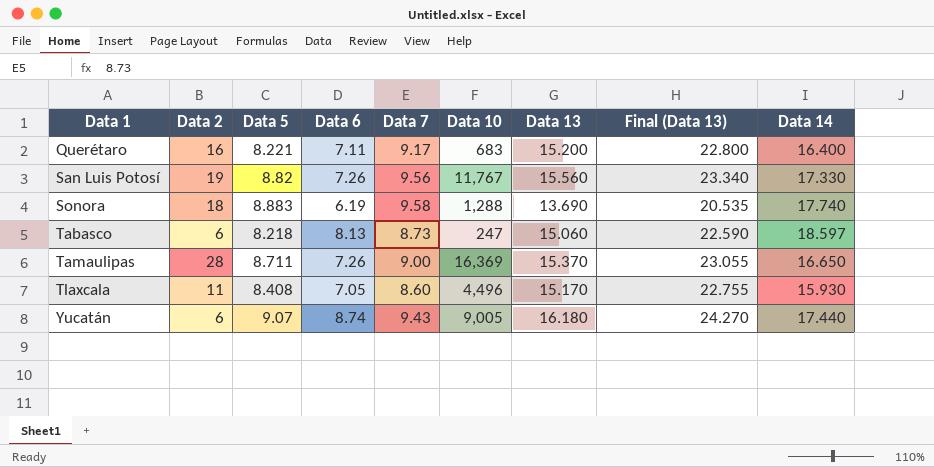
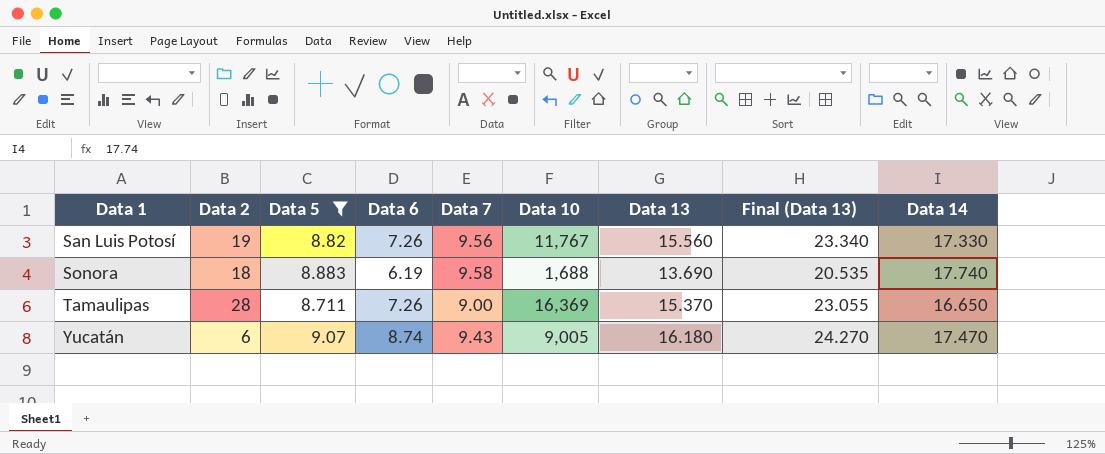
filter: none -> Data 5 >= 8.711
Sonora | Data 10: 1,288 -> 1,688
Yucatán | Data 14: 17.440 -> 17.470

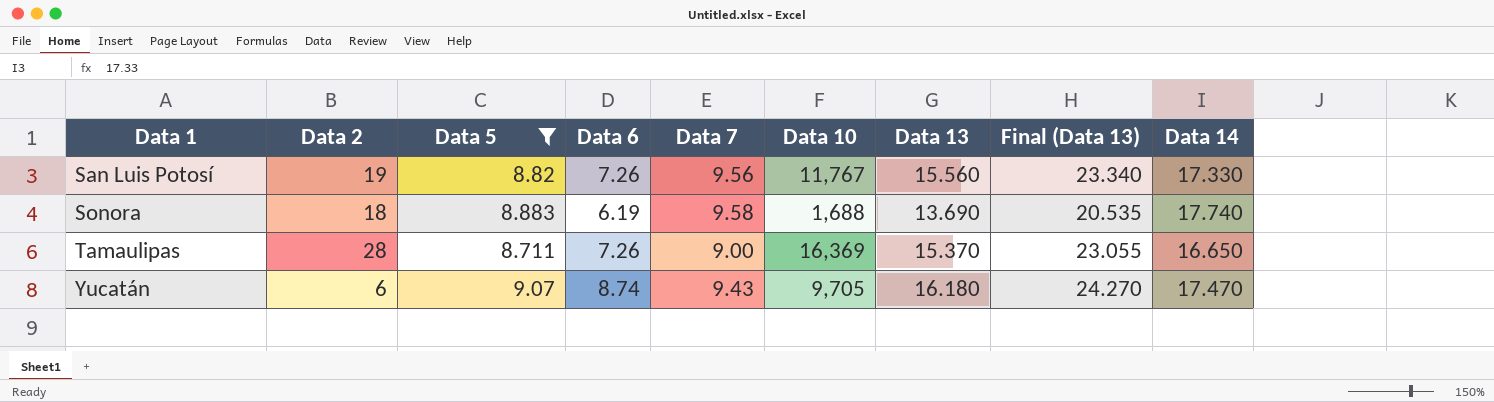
Yucatán | Data 10: 9,005 -> 9,705

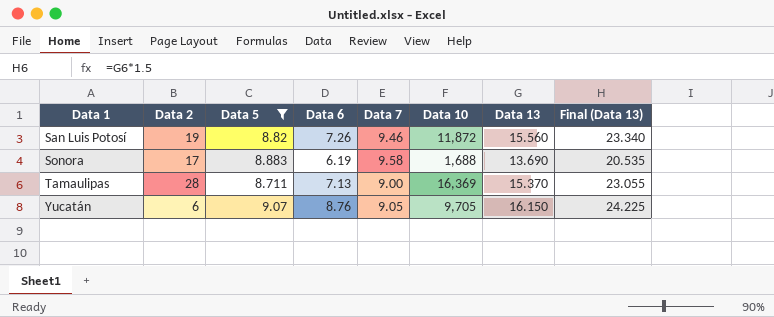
column Data 14 | position: 9 -> none
San Luis Potosí | Data 7: 9.56 -> 9.46
San Luis Potosí | Data 10: 11,767 -> 11,872
Sonora | Data 2: 18 -> 17
Tamaulipas | Data 6: 7.26 -> 7.13
Yucatán | Data 6: 8.74 -> 8.76
Yucatán | Data 7: 9.43 -> 9.05
Yucatán | Data 13: 16.180 -> 16.150
Yucatán | Final (Data 13): 24.270 -> 24.225

